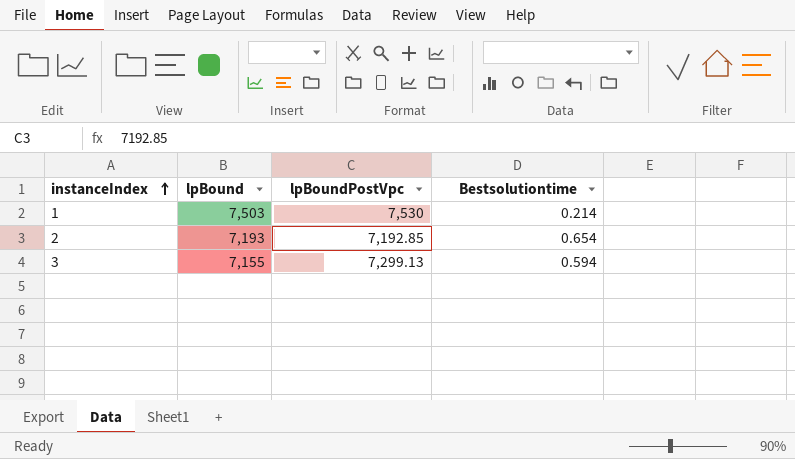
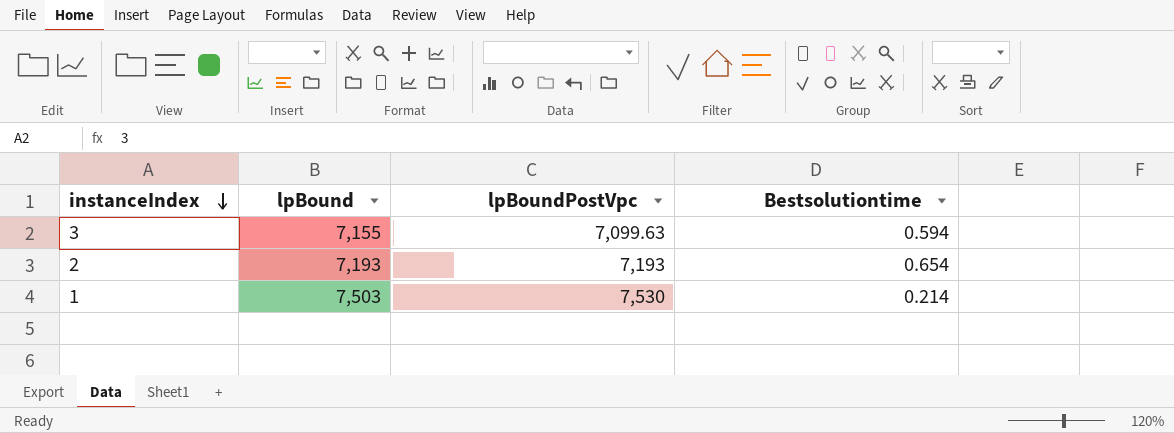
row order: instanceIndex ascending -> instanceIndex descending
3 | lpBoundPostVpc: 7,299.13 -> 7,099.63
2 | lpBoundPostVpc: 7,192.85 -> 7,193

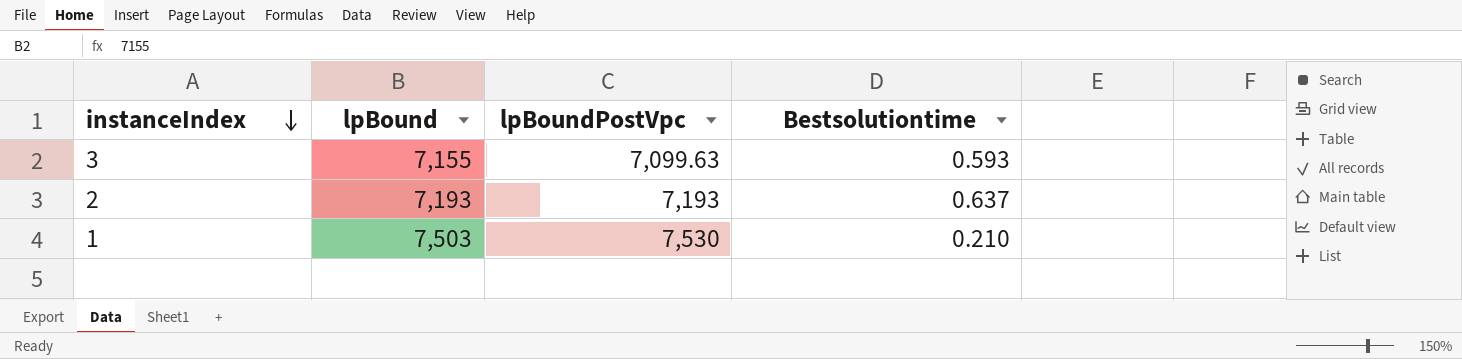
3 | Bestsolutiontime: 0.594 -> 0.593
2 | Bestsolutiontime: 0.654 -> 0.637
1 | Bestsolutiontime: 0.214 -> 0.210

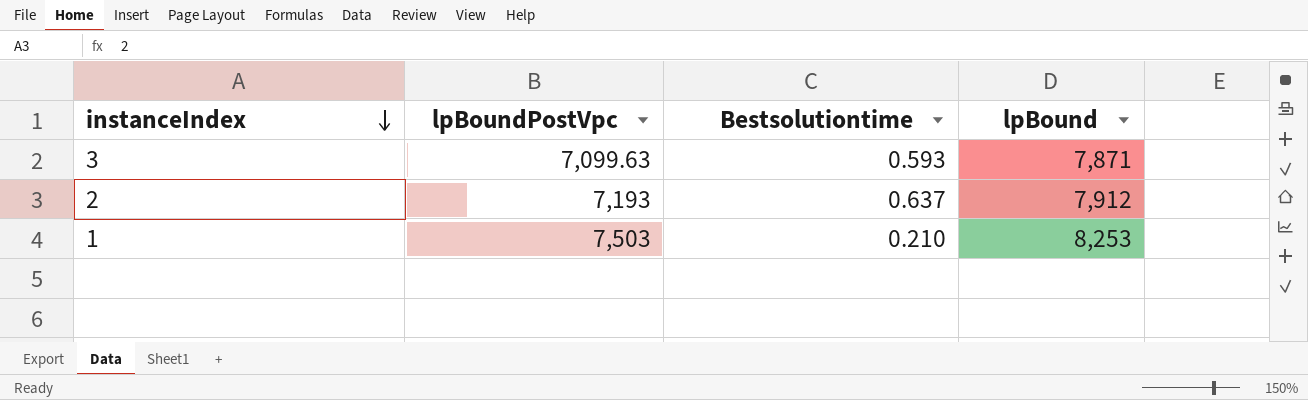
column lpBound | position: 2 -> 4
3 | lpBound: 7,155 -> 7,871
2 | lpBound: 7,193 -> 7,912
1 | lpBoundPostVpc: 7,530 -> 7,503
1 | lpBound: 7,503 -> 8,253

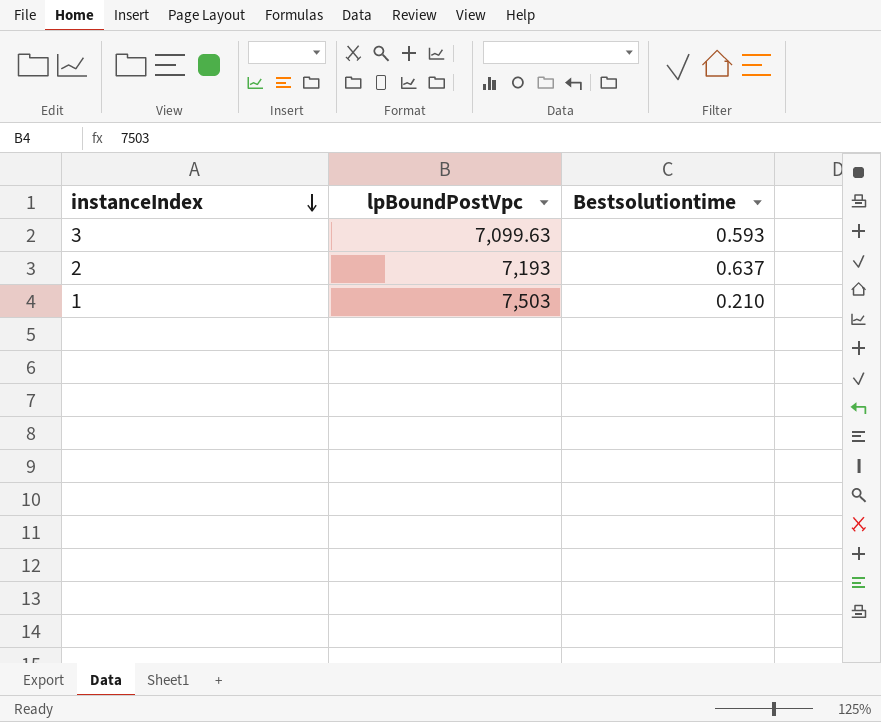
column lpBound | position: 4 -> none

